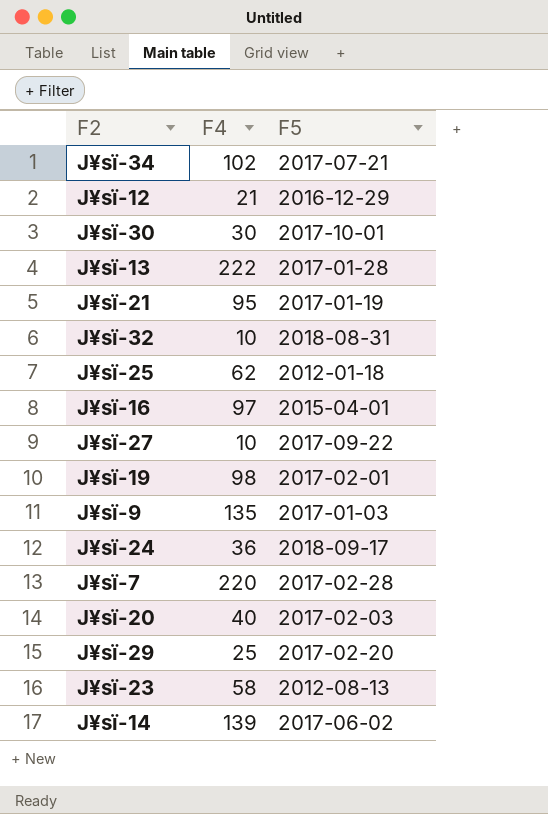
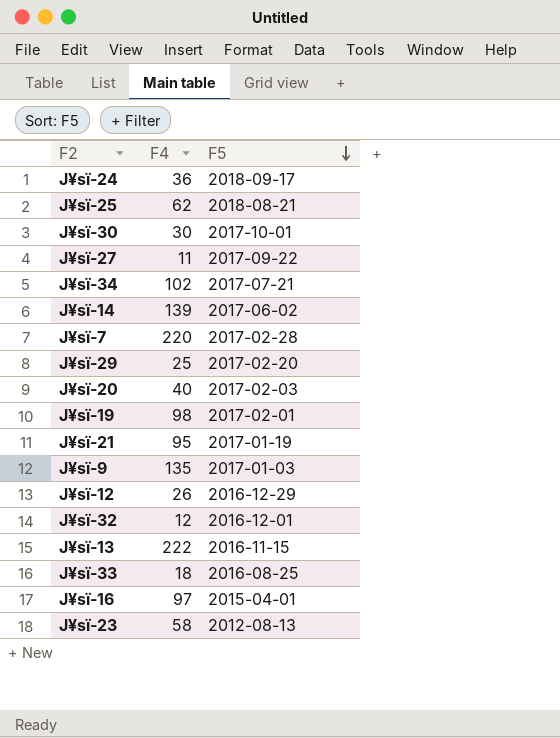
row order: none -> F5 descending
J¥sï-25 | F5: 2012-01-18 -> 2018-08-21
J¥sï-27 | F4: 10 -> 11
J¥sï-12 | F4: 21 -> 26
J¥sï-32 | F4: 10 -> 12
J¥sï-32 | F5: 2018-08-31 -> 2016-12-01
J¥sï-13 | F5: 2017-01-28 -> 2016-11-15
row J¥sï-33: none -> 18 | 2016-08-25

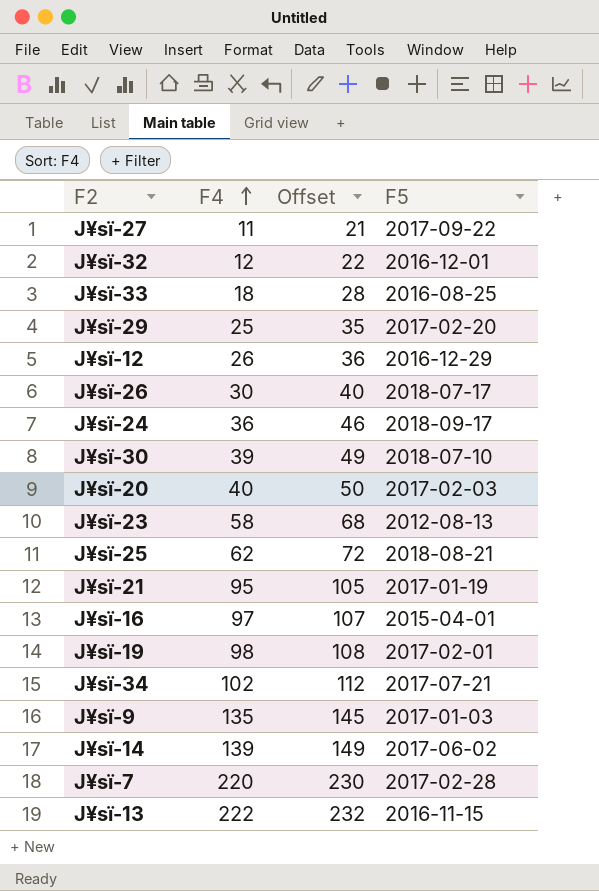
row order: F5 descending -> F4 ascending
column Offset | formula: none -> [F4] + 10
row J¥sï-26: none -> 30 | 40 | 2018-07-17
J¥sï-30 | F4: 30 -> 39
J¥sï-30 | F5: 2017-10-01 -> 2018-07-10

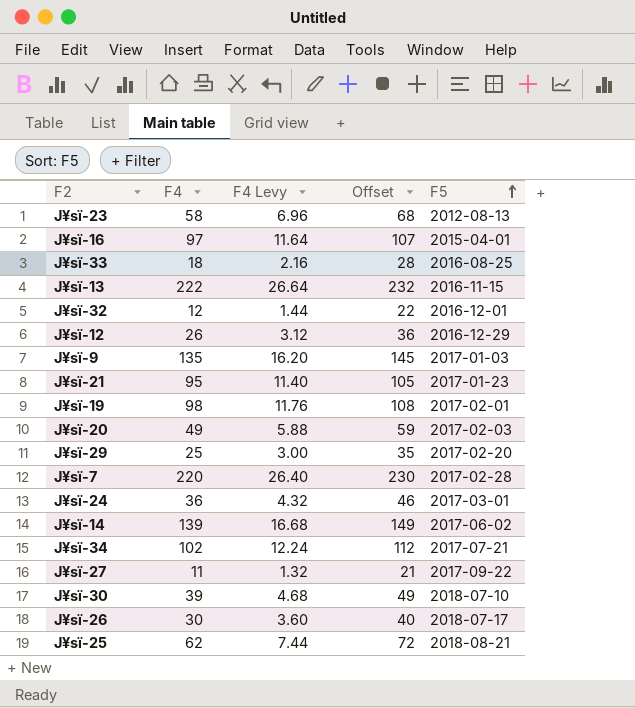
row order: F4 ascending -> F5 ascending
column F4 Levy | formula: none -> [F4] * 0.12
J¥sï-21 | F5: 2017-01-19 -> 2017-01-23
J¥sï-20 | F4: 40 -> 49
J¥sï-20 | Offset: 50 -> 59
J¥sï-24 | F5: 2018-09-17 -> 2017-03-01

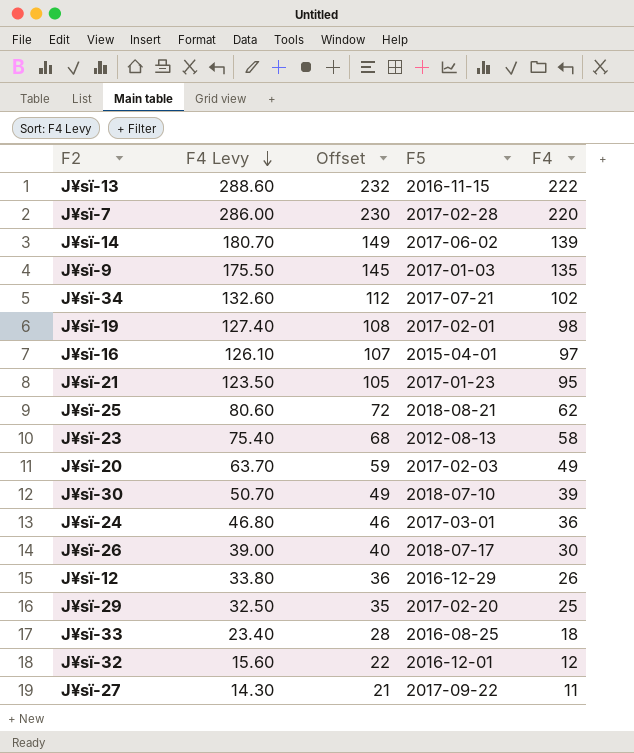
row order: F5 ascending -> F4 Levy descending
column F4 Levy | formula: [F4] * 0.12 -> [F4] * 1.3
column F4 | position: 2 -> 5

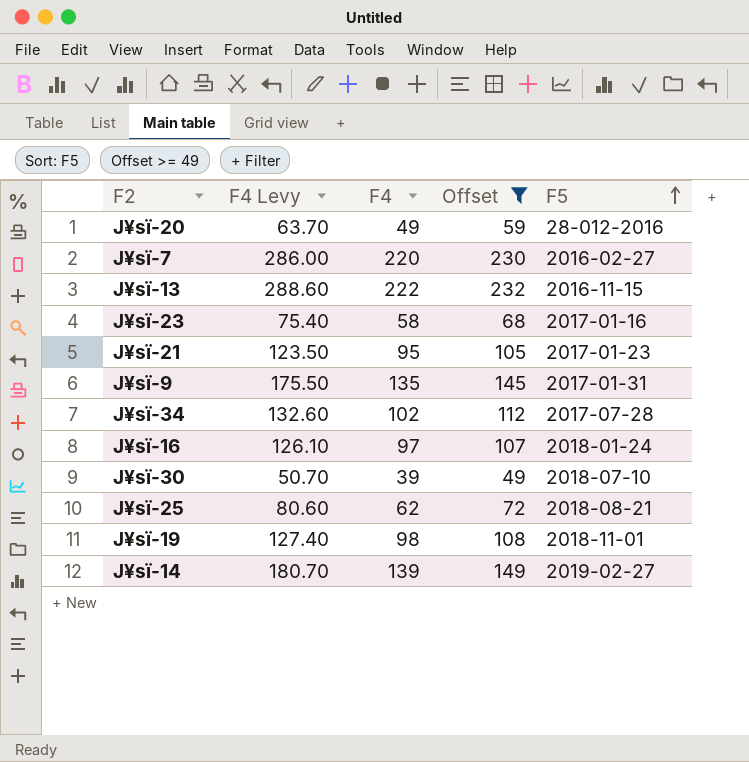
filter: none -> Offset >= 49
row order: F4 Levy descending -> F5 ascending
column F4 | position: 5 -> 3
J¥sï-20 | F5: 2017-02-03 -> 28-012-2016
J¥sï-7 | F5: 2017-02-28 -> 2016-02-27
J¥sï-23 | F5: 2012-08-13 -> 2017-01-16
J¥sï-9 | F5: 2017-01-03 -> 2017-01-31
J¥sï-34 | F5: 2017-07-21 -> 2017-07-28
J¥sï-16 | F5: 2015-04-01 -> 2018-01-24
J¥sï-19 | F5: 2017-02-01 -> 2018-11-01
J¥sï-14 | F5: 2017-06-02 -> 2019-02-27

